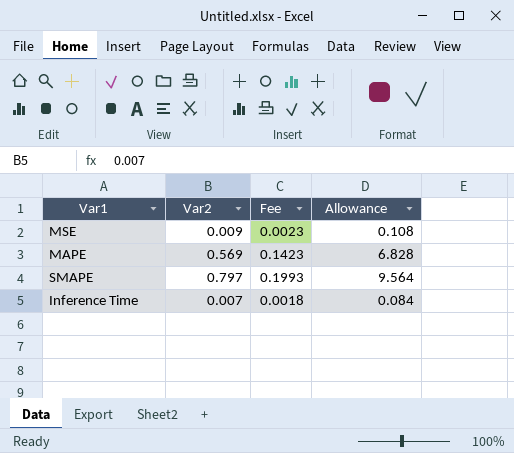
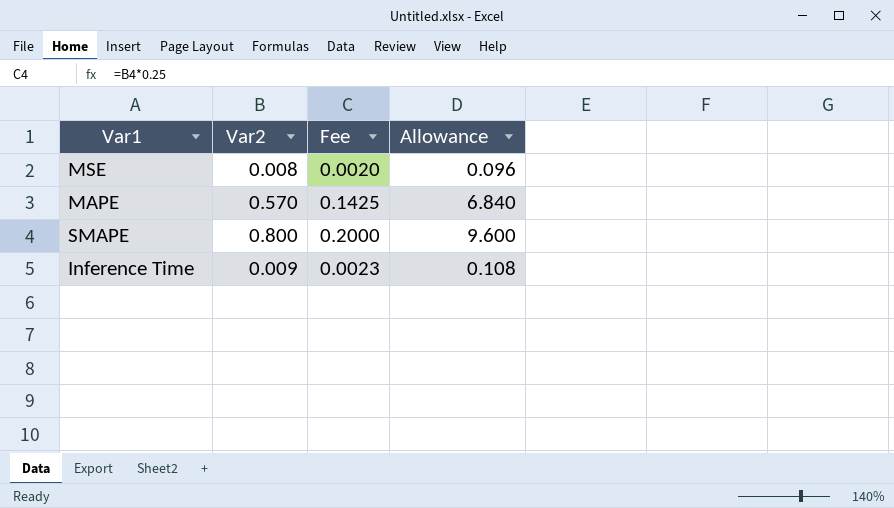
MSE | Var2: 0.009 -> 0.008
MSE | Fee: 0.0023 -> 0.0020
MSE | Allowance: 0.108 -> 0.096
MAPE | Var2: 0.569 -> 0.570
MAPE | Fee: 0.1423 -> 0.1425
MAPE | Allowance: 6.828 -> 6.840
SMAPE | Var2: 0.797 -> 0.800
SMAPE | Fee: 0.1993 -> 0.2000
SMAPE | Allowance: 9.564 -> 9.600
Inference Time | Var2: 0.007 -> 0.009
Inference Time | Fee: 0.0018 -> 0.0023
Inference Time | Allowance: 0.084 -> 0.108

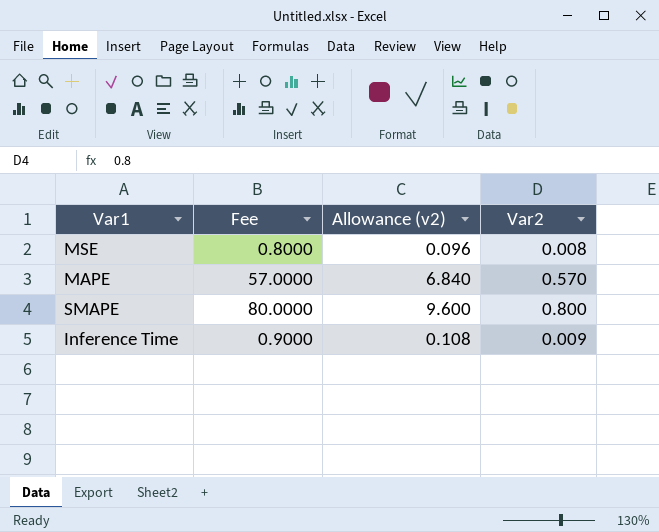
column Fee | formula: [Var2] * 0.25 -> [Var2] * 100
column name: Allowance -> Allowance (v2)
column Var2 | position: 2 -> 4

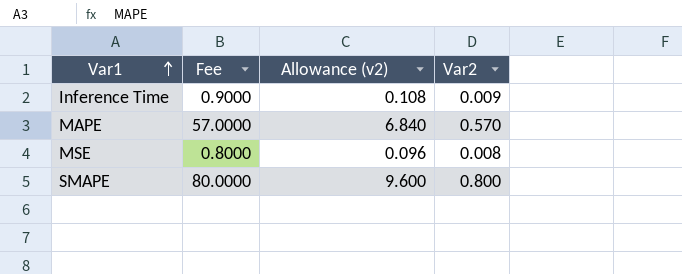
row order: none -> Var1 ascending

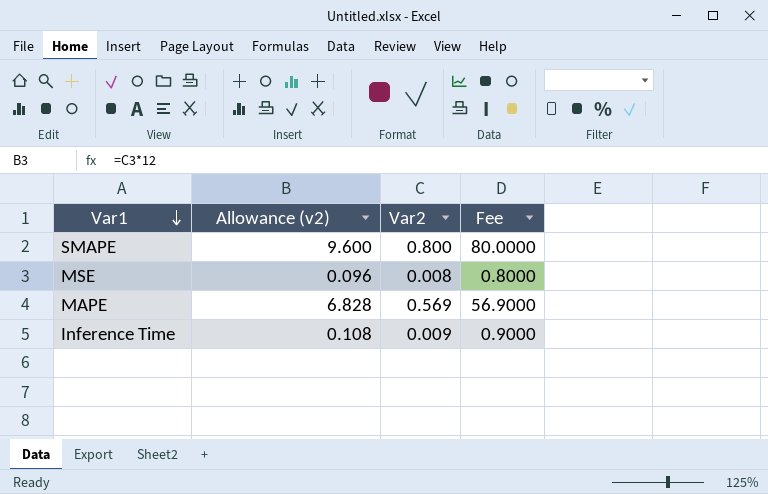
row order: Var1 ascending -> Var1 descending
column Fee | position: 2 -> 4
MAPE | Allowance (v2): 6.840 -> 6.828
MAPE | Var2: 0.570 -> 0.569
MAPE | Fee: 57.0000 -> 56.9000

